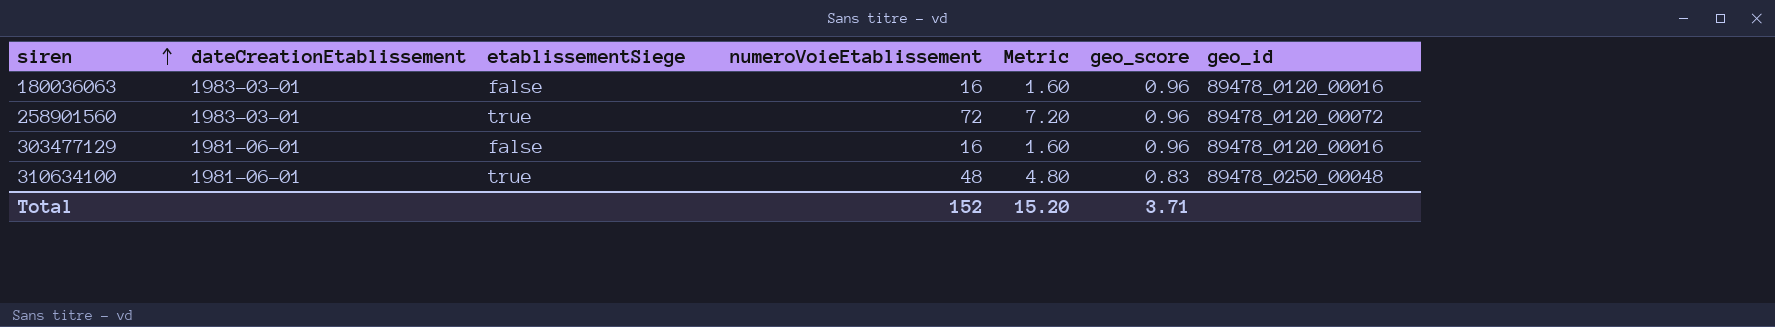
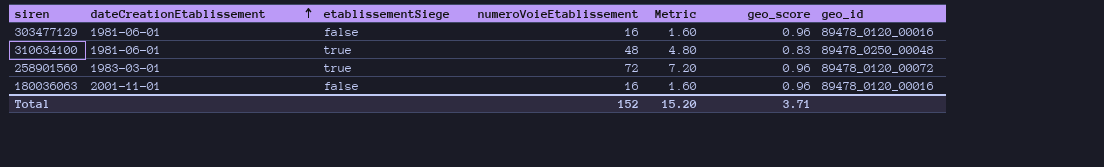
row order: siren ascending -> dateCreationEtablissement ascending
180036063 | dateCreationEtablissement: 1983-03-01 -> 2001-11-01

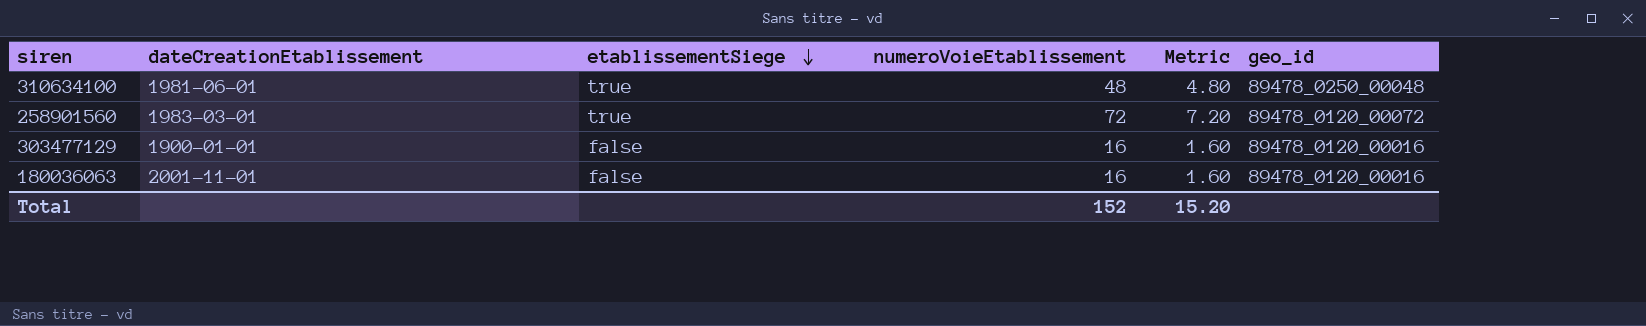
row order: dateCreationEtablissement ascending -> etablissementSiege descending
column geo_score | position: 6 -> none
303477129 | dateCreationEtablissement: 1981-06-01 -> 1900-01-01

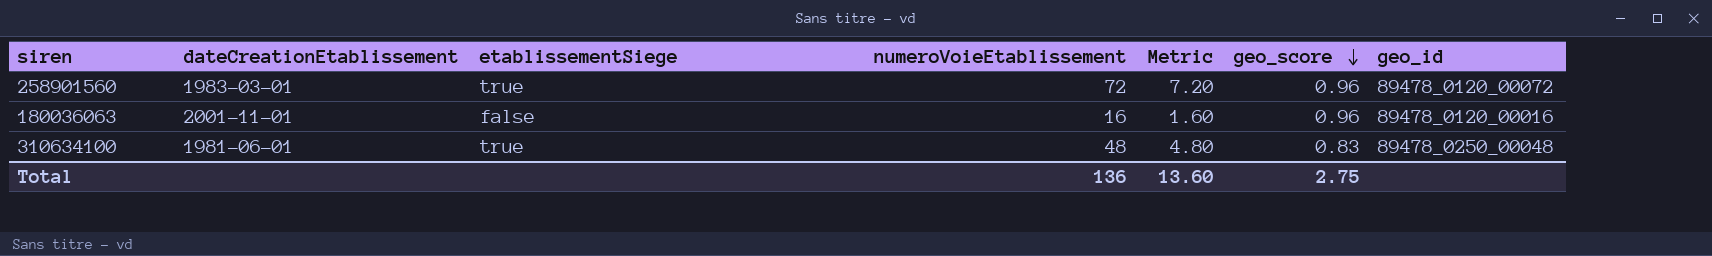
row order: etablissementSiege descending -> geo_score descending
column geo_score | position: none -> 6
row 303477129: 1900-01-01 | false | 16 | 1.60 | 89478_0120_00016 -> none
Total | numeroVoieEtablissement: 152 -> 136
Total | Metric: 15.20 -> 13.60

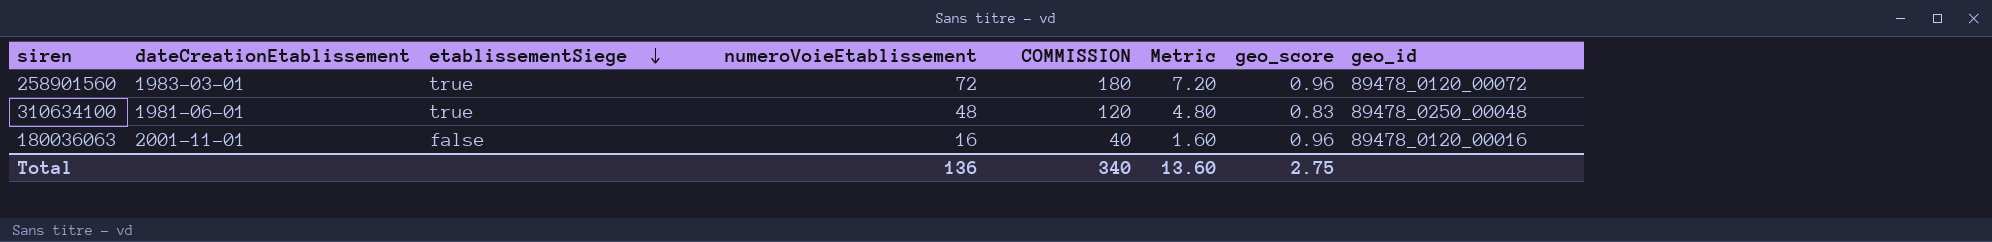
row order: geo_score descending -> etablissementSiege descending
column COMMISSION | formula: none -> [numeroVoieEtablissement] * 2.5

